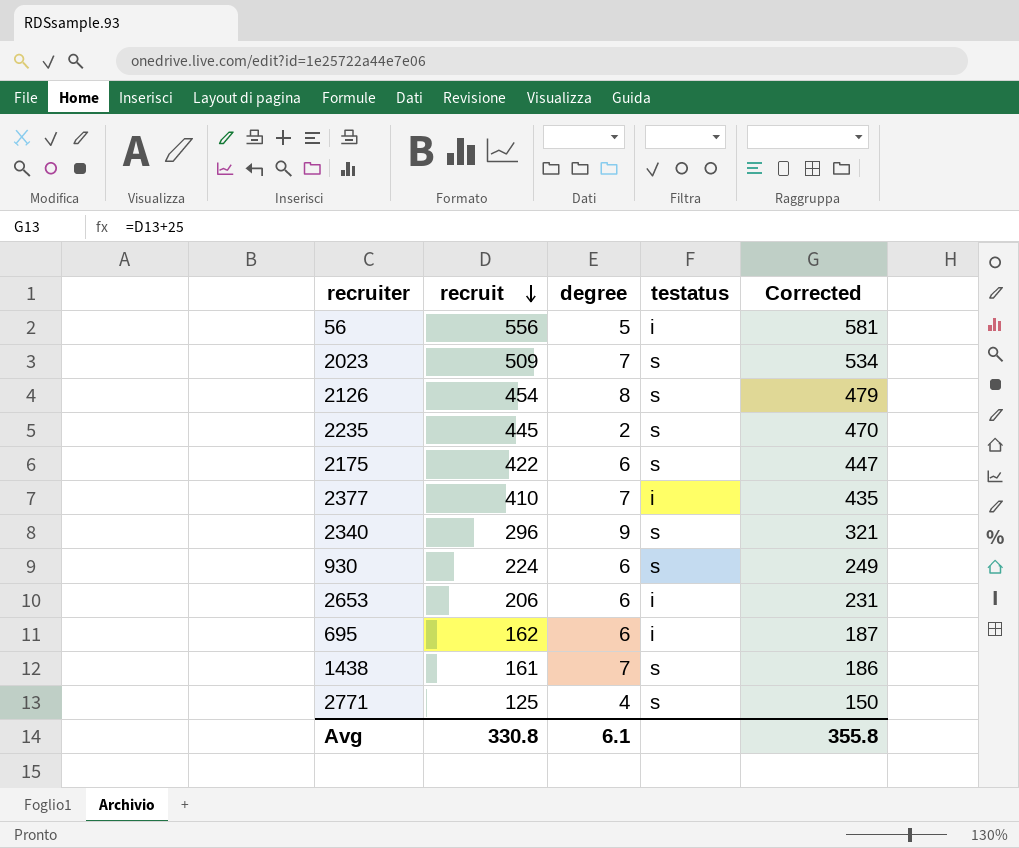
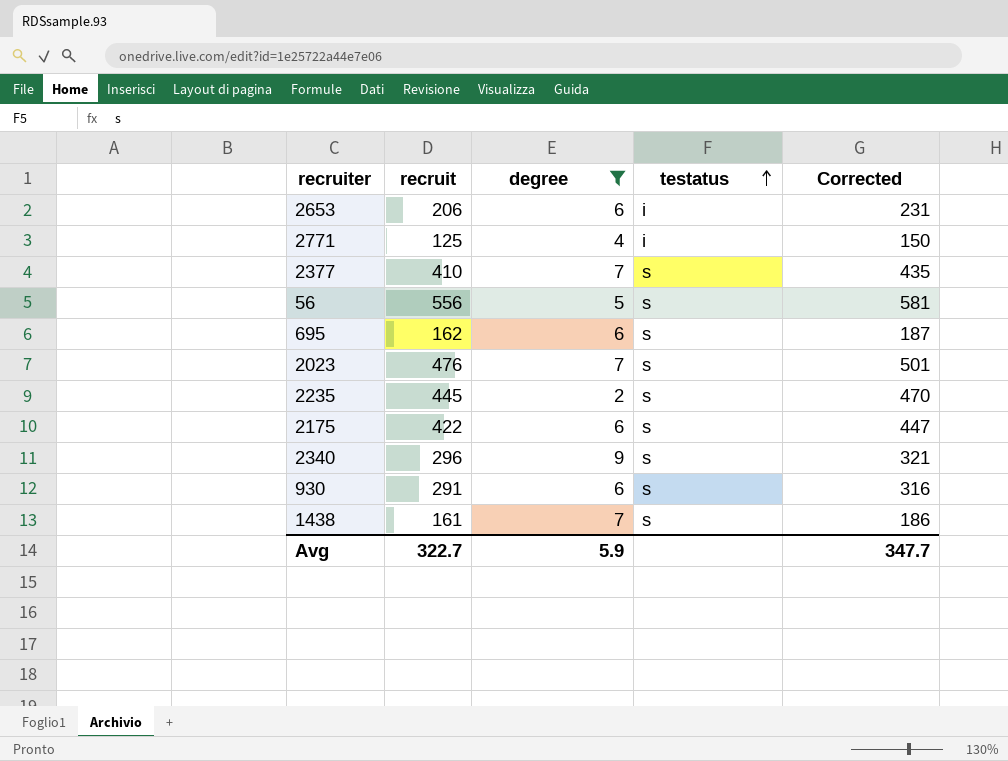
filter: none -> degree != 8
row order: recruit descending -> testatus ascending
2771 | testatus: s -> i
2377 | testatus: i -> s
56 | testatus: i -> s
695 | testatus: i -> s
2023 | recruit: 509 -> 476
2023 | Corrected: 534 -> 501
930 | recruit: 224 -> 291
930 | Corrected: 249 -> 316
Avg | recruit: 330.8 -> 322.7
Avg | degree: 6.1 -> 5.9
Avg | Corrected: 355.8 -> 347.7

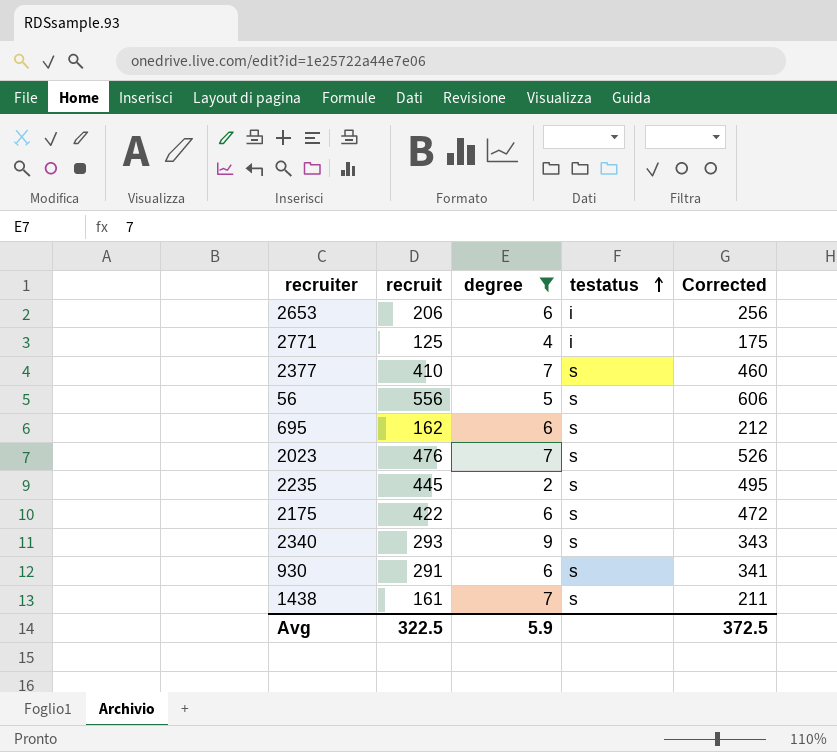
column Corrected | formula: [recruit] + 25 -> [recruit] + 50
2340 | recruit: 296 -> 293
Avg | recruit: 322.7 -> 322.5
Avg | Corrected: 347.7 -> 372.5

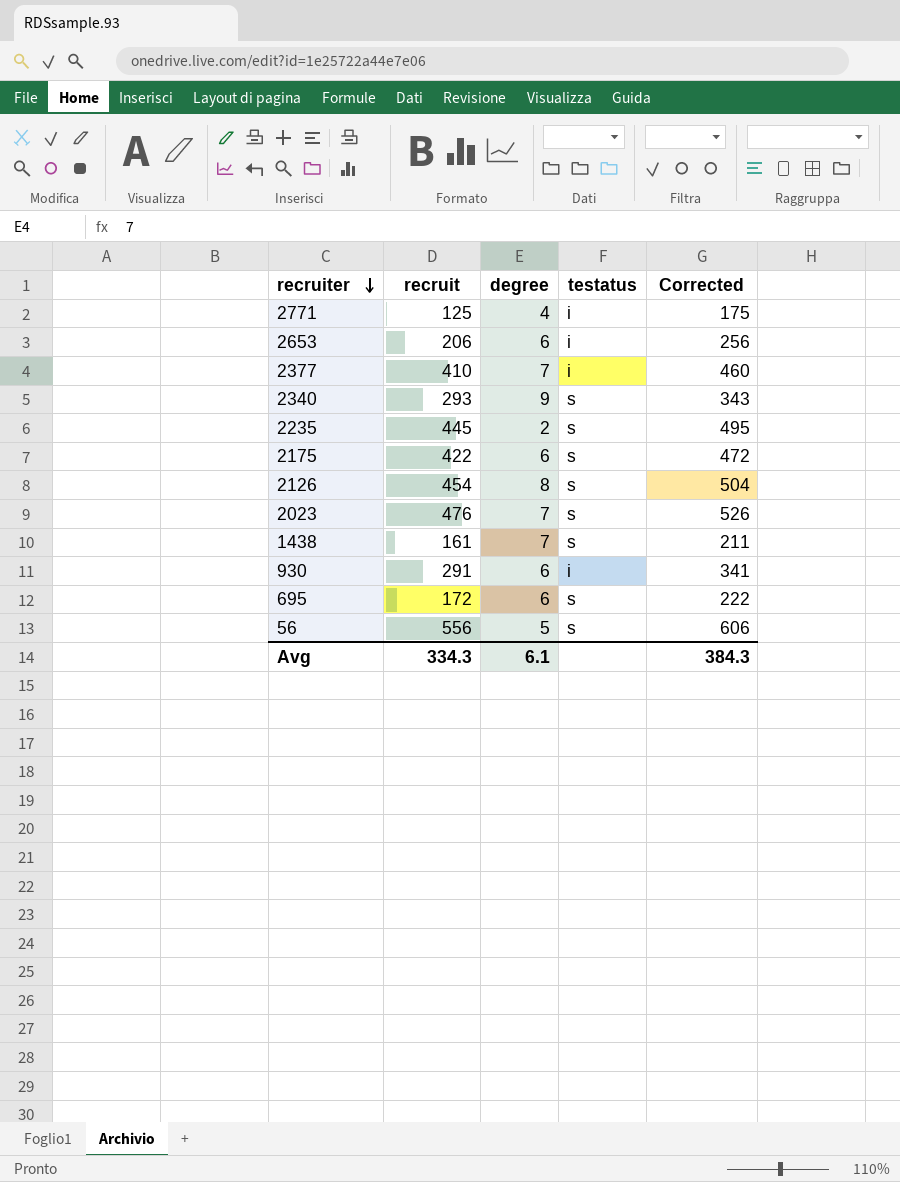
filter: degree != 8 -> none
row order: testatus ascending -> recruiter descending
2377 | testatus: s -> i
930 | testatus: s -> i
695 | recruit: 162 -> 172
695 | Corrected: 212 -> 222
Avg | recruit: 322.5 -> 334.3
Avg | degree: 5.9 -> 6.1
Avg | Corrected: 372.5 -> 384.3

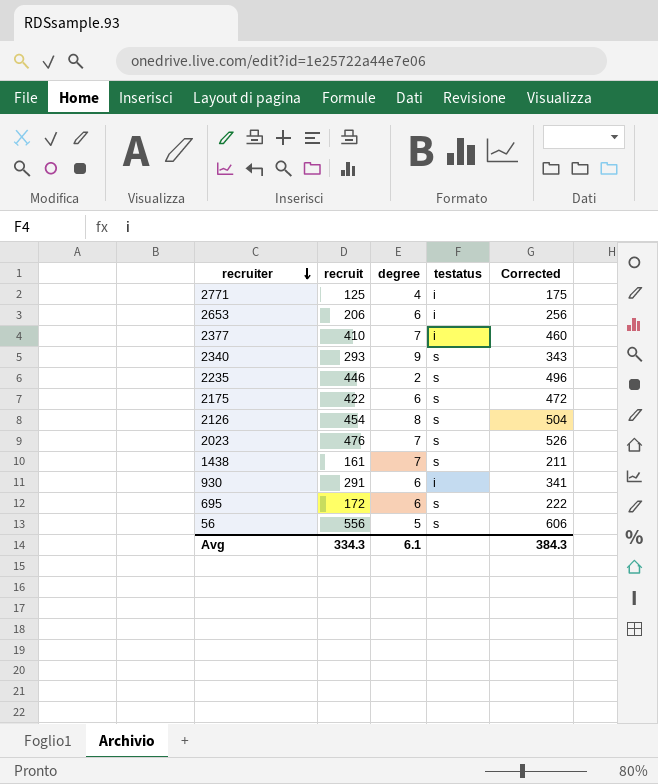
2235 | recruit: 445 -> 446
2235 | Corrected: 495 -> 496

